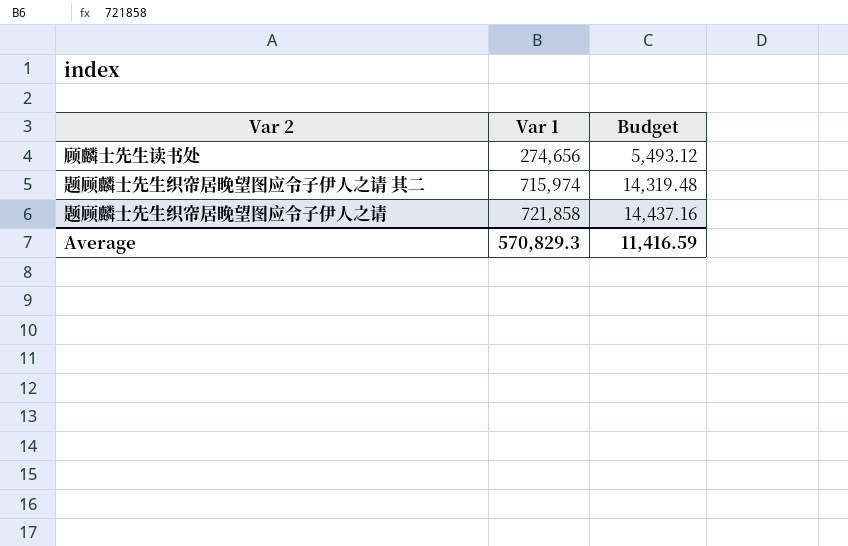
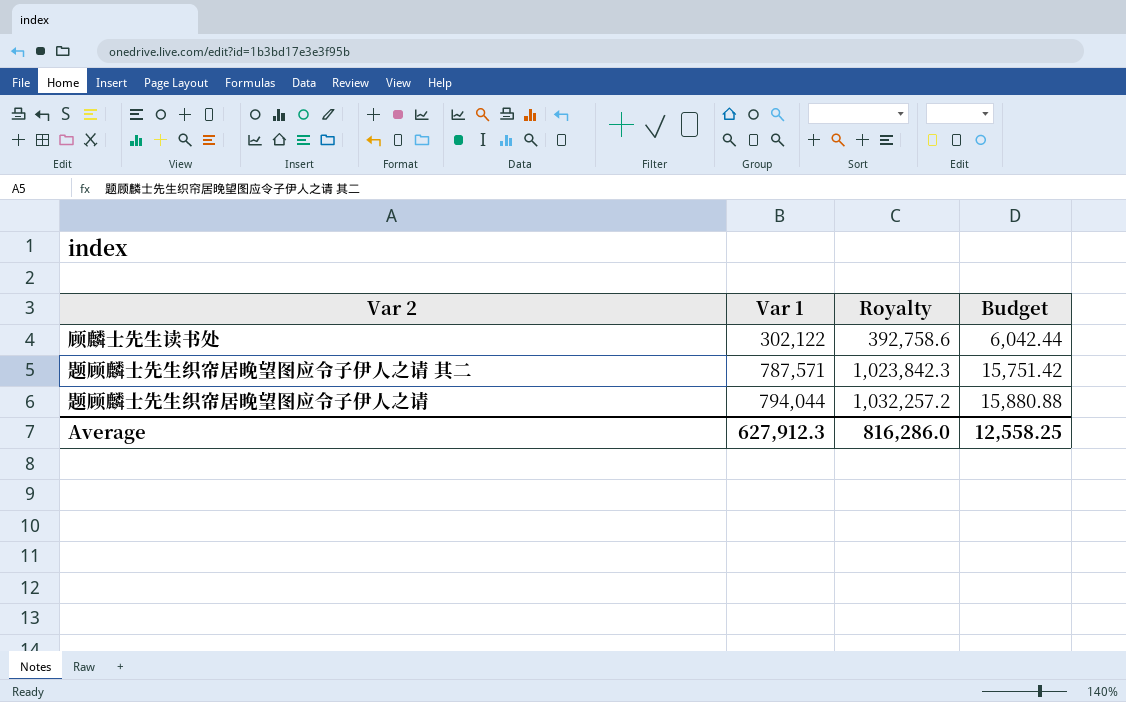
column Royalty | formula: none -> [Var 1] * 1.3
顾麟士先生读书处 | Var 1: 274,656 -> 302,122
顾麟士先生读书处 | Budget: 5,493.12 -> 6,042.44
题顾麟士先生织帘居晚望图应令子伊人之请 其二 | Var 1: 715,974 -> 787,571
题顾麟士先生织帘居晚望图应令子伊人之请 其二 | Budget: 14,319.48 -> 15,751.42
题顾麟士先生织帘居晚望图应令子伊人之请 | Var 1: 721,858 -> 794,044
题顾麟士先生织帘居晚望图应令子伊人之请 | Budget: 14,437.16 -> 15,880.88
Average | Var 1: 570,829.3 -> 627,912.3
Average | Budget: 11,416.59 -> 12,558.25

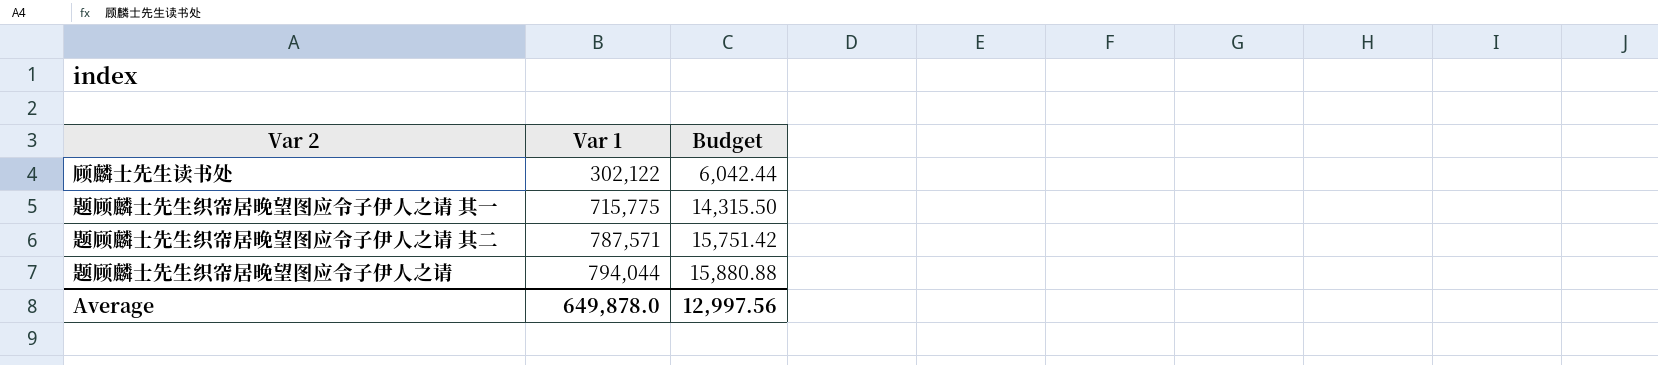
column Royalty | formula: [Var 1] * 1.3 -> none
row 题顾麟士先生织帘居晚望图应令子伊人之请 其一: none -> 715,775 | 14,315.50
Average | Var 1: 627,912.3 -> 649,878.0
Average | Budget: 12,558.25 -> 12,997.56

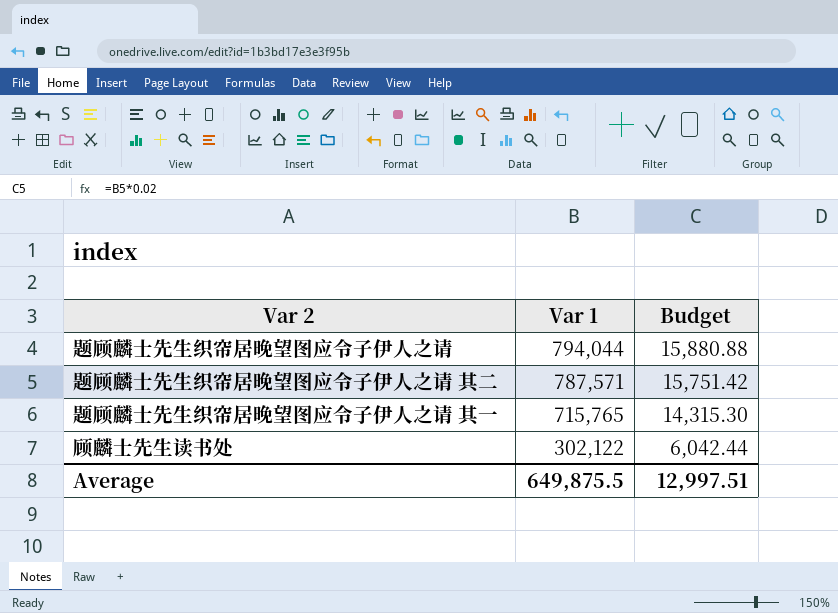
row order: Var 1 ascending -> Var 1 descending
题顾麟士先生织帘居晚望图应令子伊人之请 其一 | Var 1: 715,775 -> 715,765
题顾麟士先生织帘居晚望图应令子伊人之请 其一 | Budget: 14,315.50 -> 14,315.30
Average | Var 1: 649,878.0 -> 649,875.5
Average | Budget: 12,997.56 -> 12,997.51

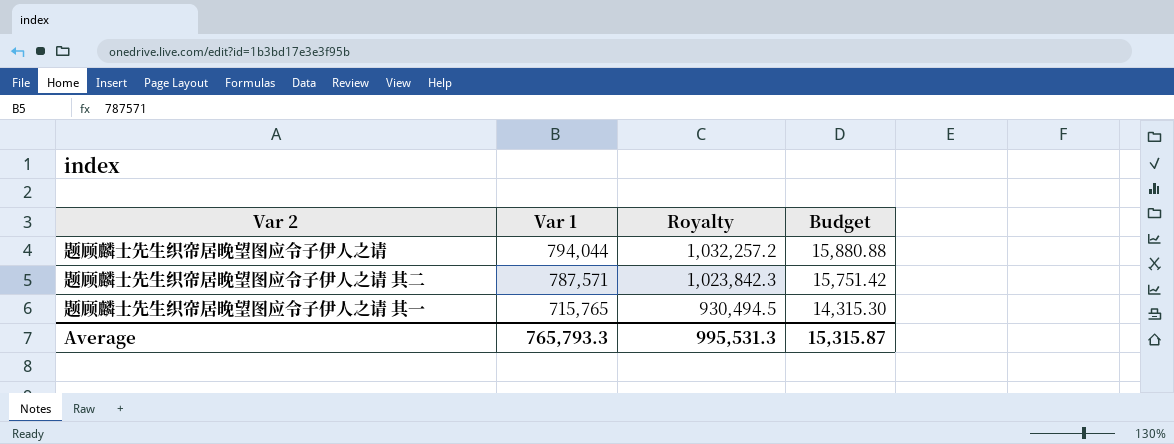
column Royalty | formula: none -> [Var 1] * 1.3
row 顾麟士先生读书处: 302,122 | 6,042.44 -> none
Average | Var 1: 649,875.5 -> 765,793.3
Average | Budget: 12,997.51 -> 15,315.87

